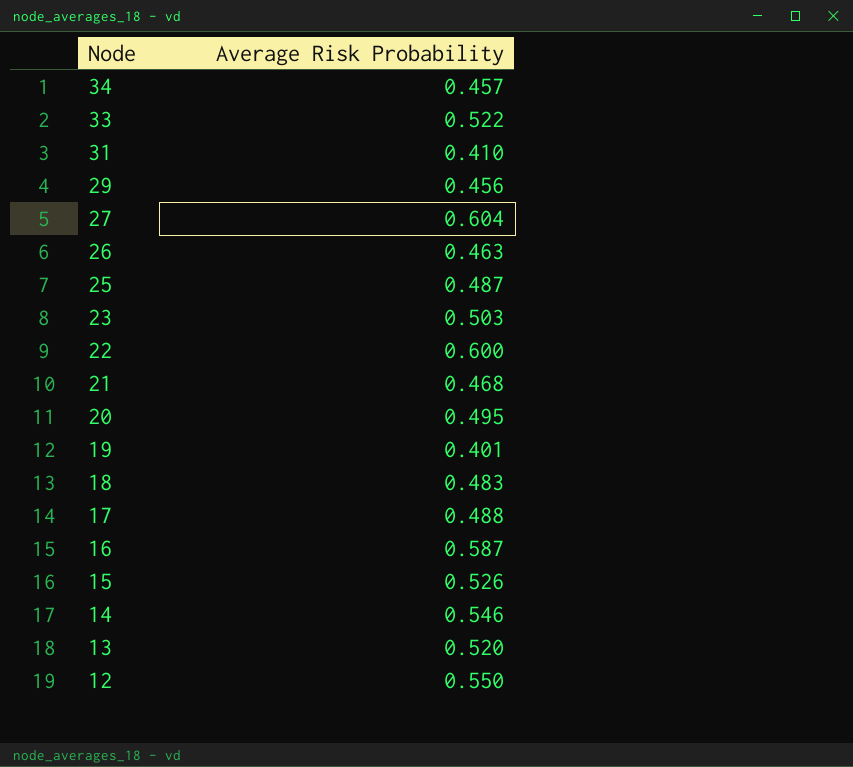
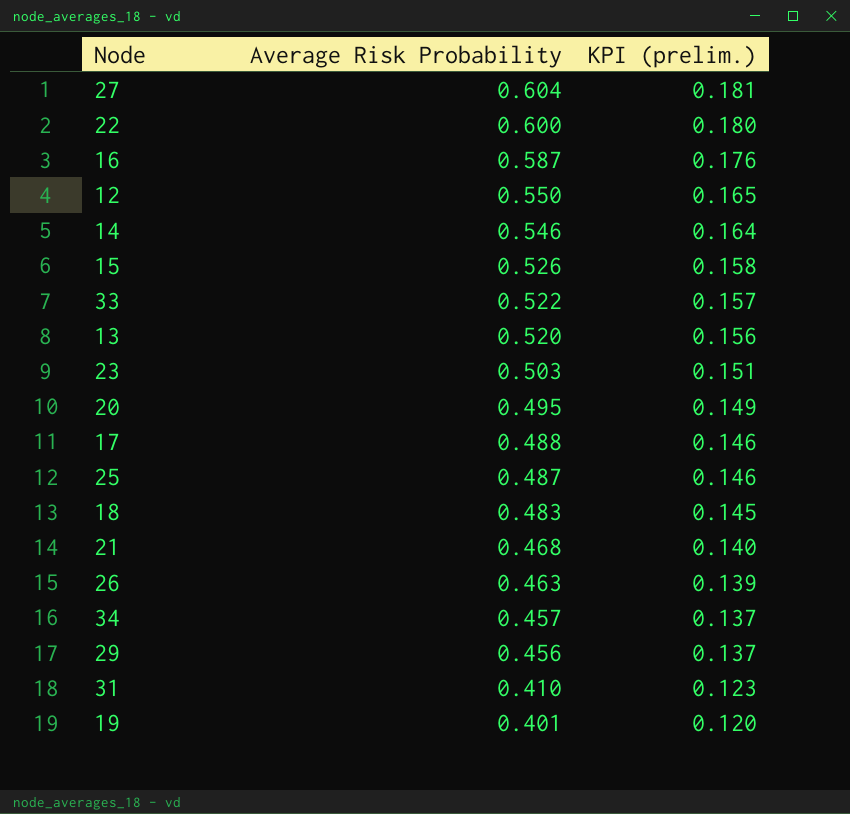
row order: Node descending -> Average Risk Probability descending
column KPI (prelim.) | formula: none -> [Average Risk Probability] * 0.3

